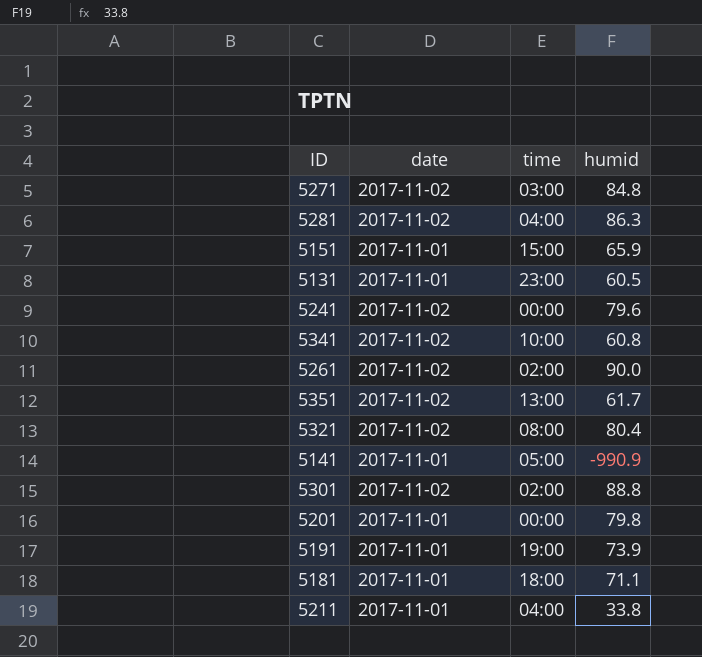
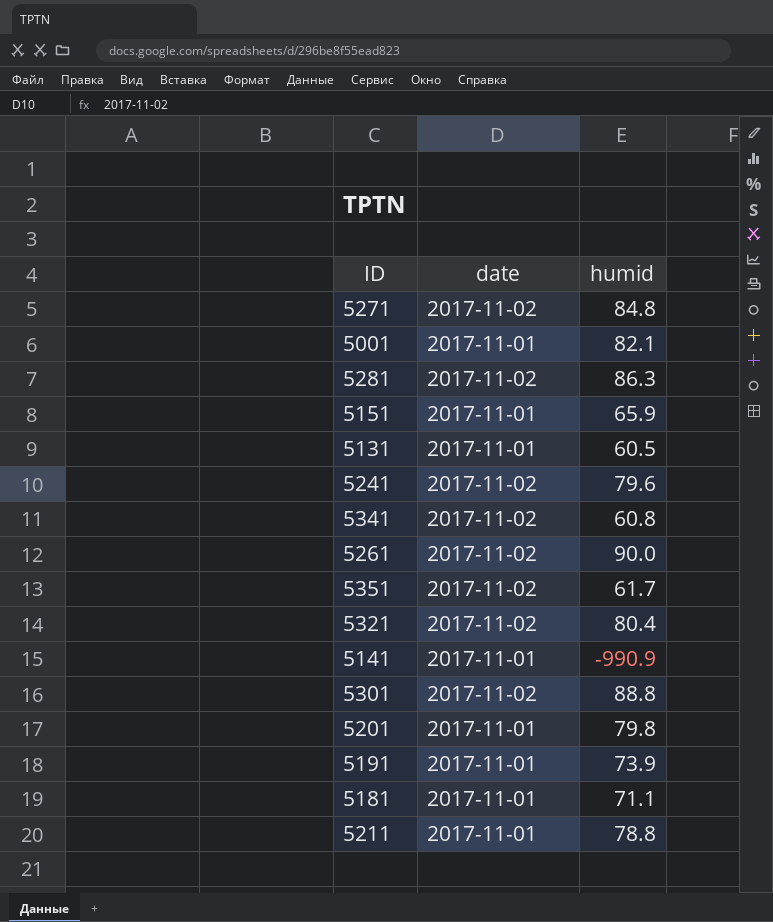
column time | position: 3 -> none
row 5001: none -> 2017-11-01 | 82.1
5211 | humid: 33.8 -> 78.8

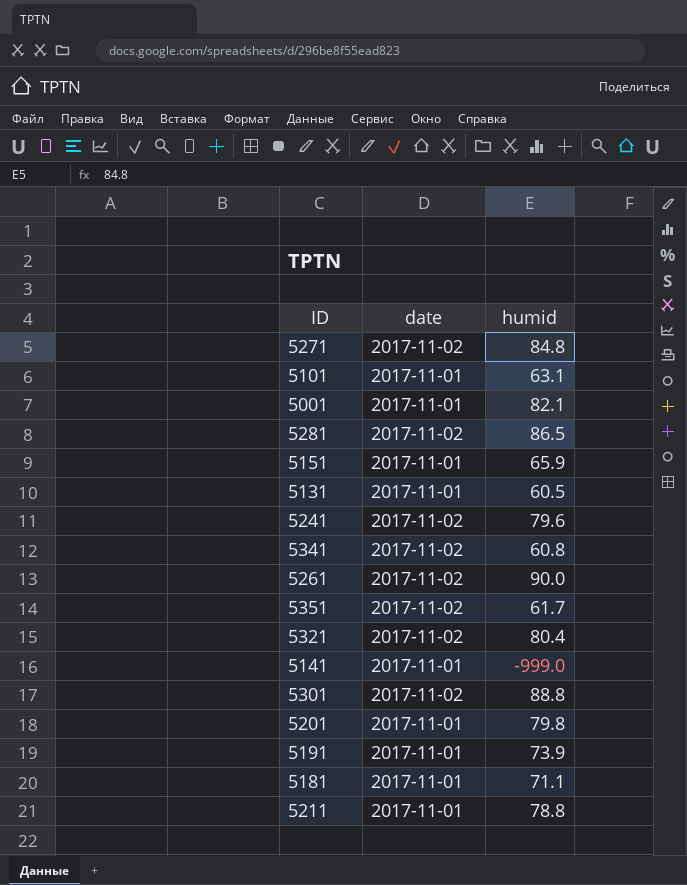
row 5101: none -> 2017-11-01 | 63.1
5281 | humid: 86.3 -> 86.5
5141 | humid: -990.9 -> -999.0

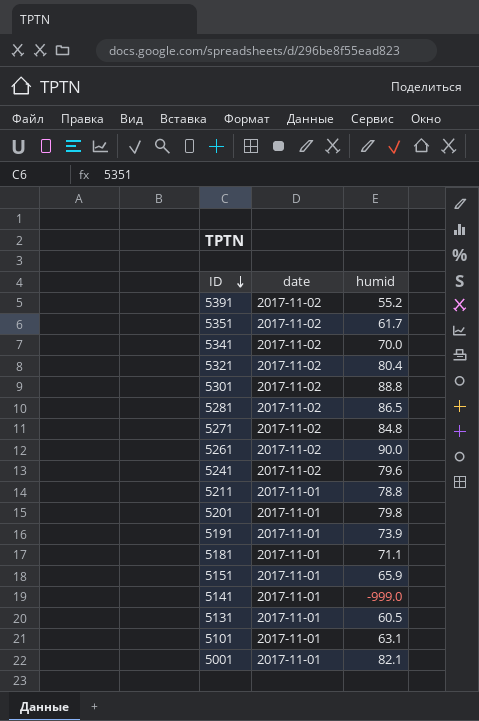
row order: none -> ID descending
row 5391: none -> 2017-11-02 | 55.2
5341 | humid: 60.8 -> 70.0

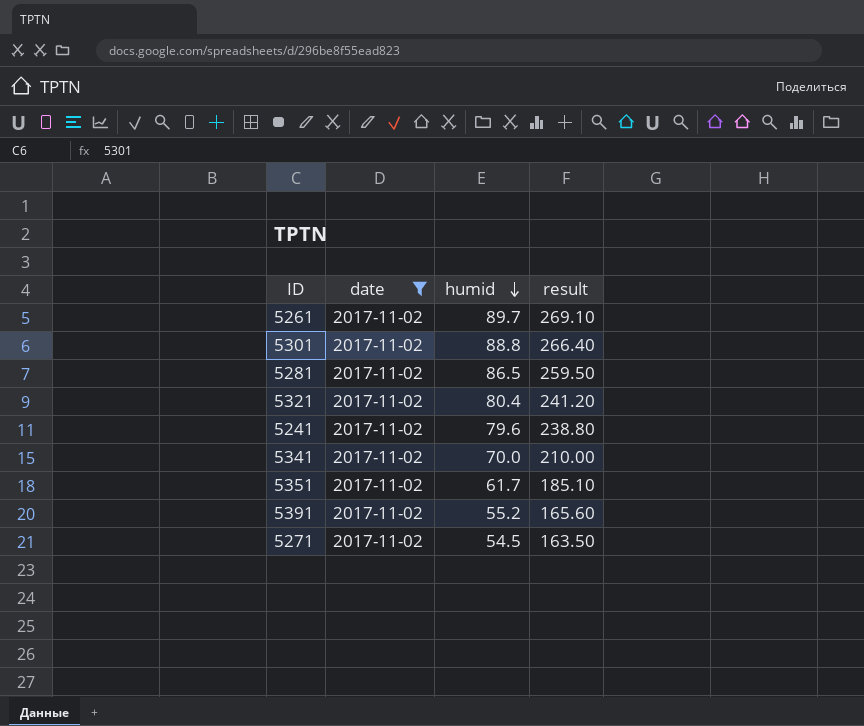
filter: none -> date = 2017-11-02
row order: ID descending -> humid descending
column result | formula: none -> [humid] * 3
5261 | humid: 90.0 -> 89.7
5271 | humid: 84.8 -> 54.5

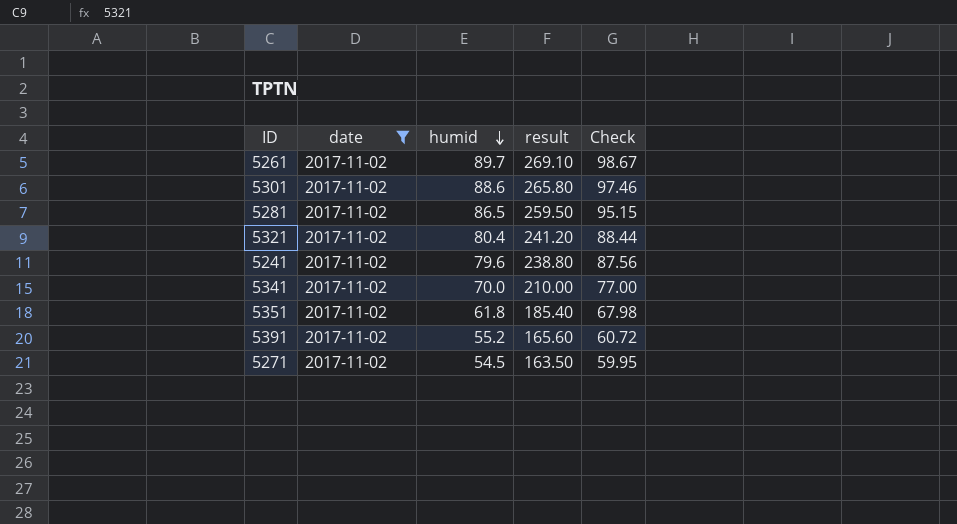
column Check | formula: none -> [humid] * 1.1
5301 | humid: 88.8 -> 88.6
5301 | result: 266.40 -> 265.80
5351 | humid: 61.7 -> 61.8
5351 | result: 185.10 -> 185.40

